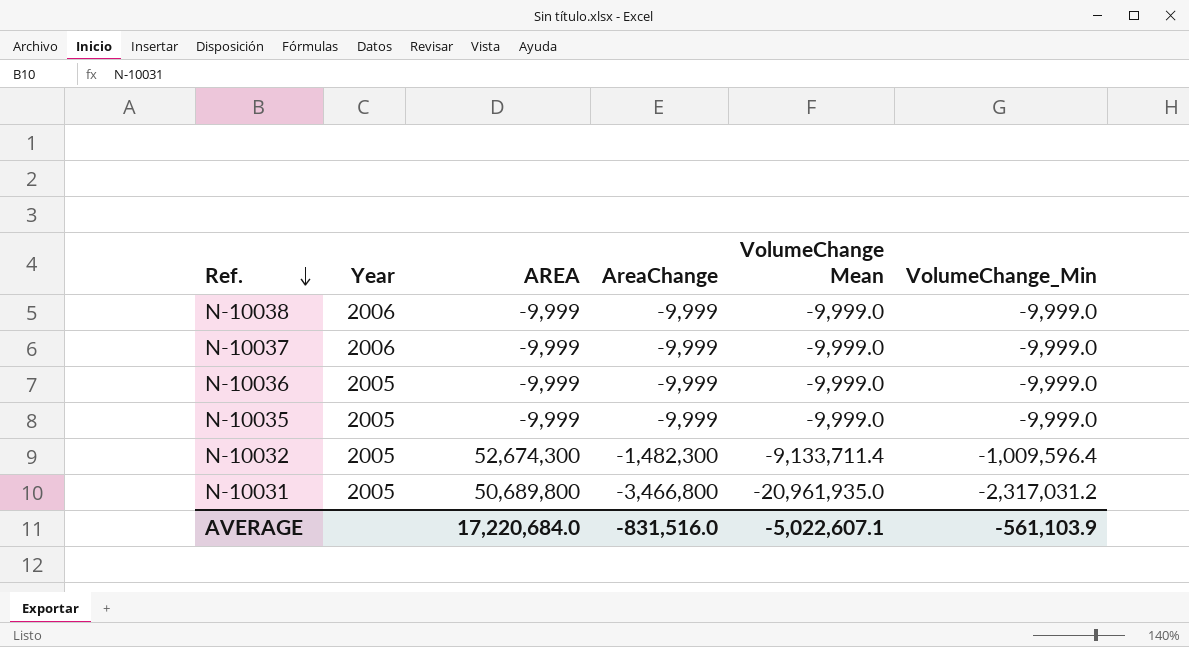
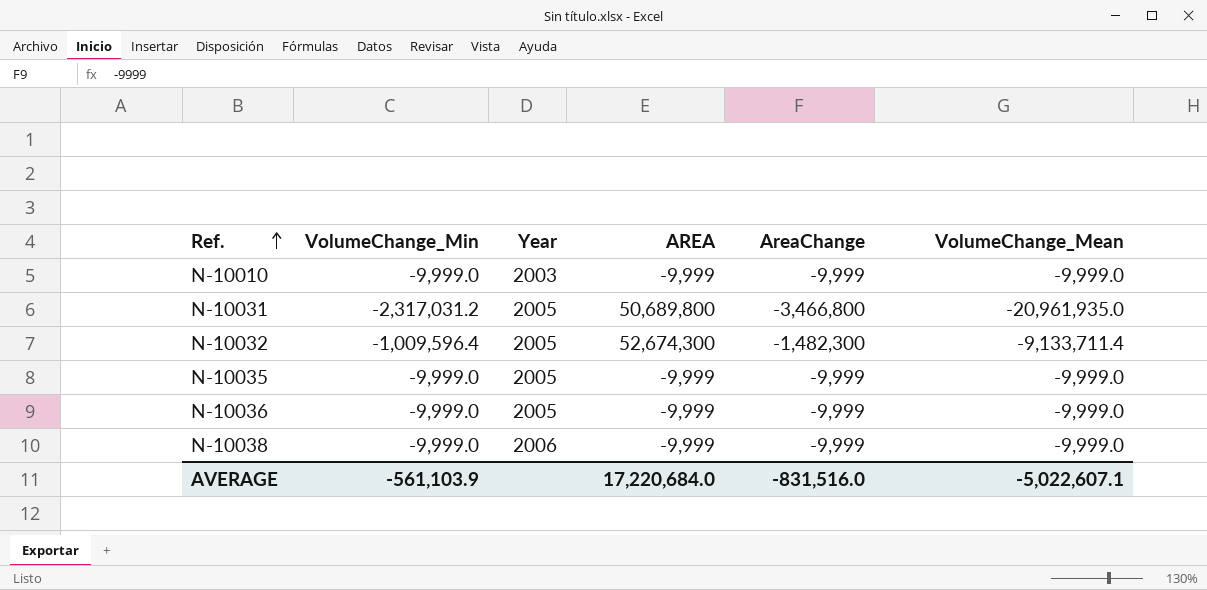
row order: Ref. descending -> Ref. ascending
column VolumeChange_Min | position: 6 -> 2
column name: VolumeChange Mean -> VolumeChange_Mean
row N-10037: 2006 | -9,999 | -9,999 | -9,999.0 | -9,999.0 -> none
row N-10010: none -> -9,999.0 | 2003 | -9,999 | -9,999 | -9,999.0

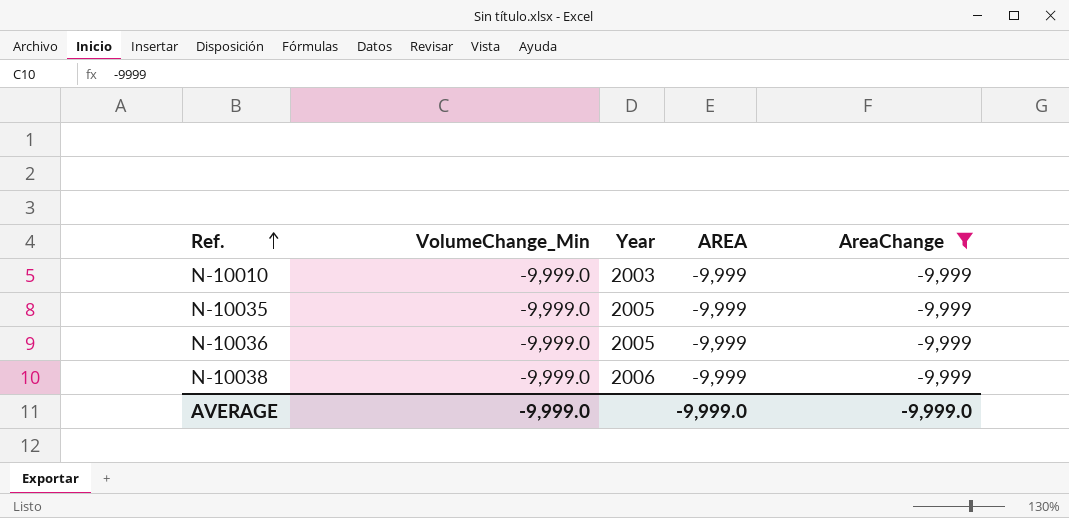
filter: none -> AreaChange = -9,999
column VolumeChange_Mean | position: 6 -> none
AVERAGE | VolumeChange_Min: -561,103.9 -> -9,999.0
AVERAGE | AREA: 17,220,684.0 -> -9,999.0
AVERAGE | AreaChange: -831,516.0 -> -9,999.0

